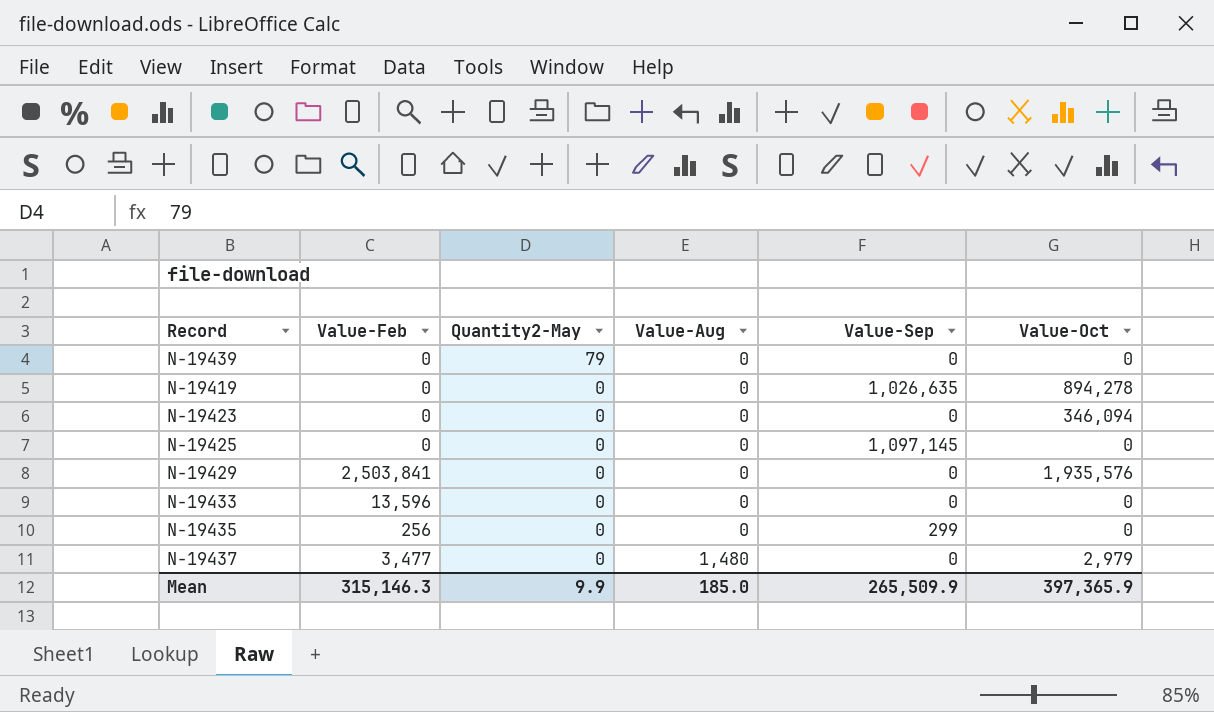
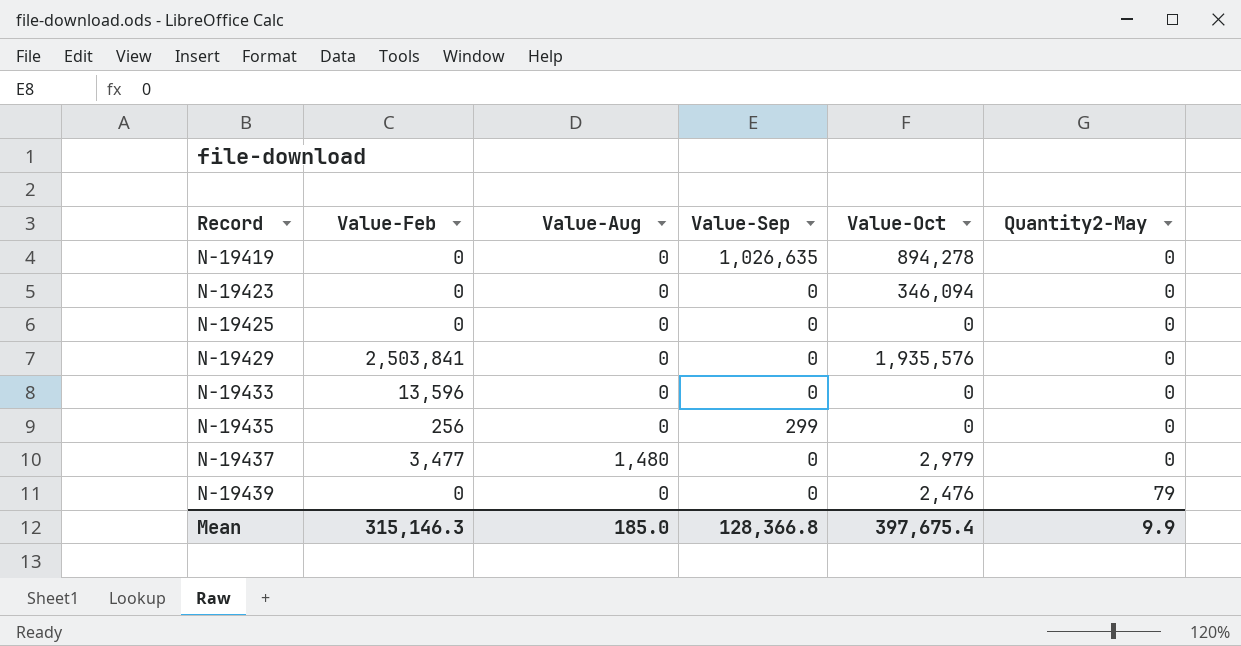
row order: Quantity2-May descending -> Record ascending
column Quantity2-May | position: 3 -> 6
N-19425 | Value-Sep: 1,097,145 -> 0
N-19439 | Value-Oct: 0 -> 2,476
Mean | Value-Sep: 265,509.9 -> 128,366.8
Mean | Value-Oct: 397,365.9 -> 397,675.4

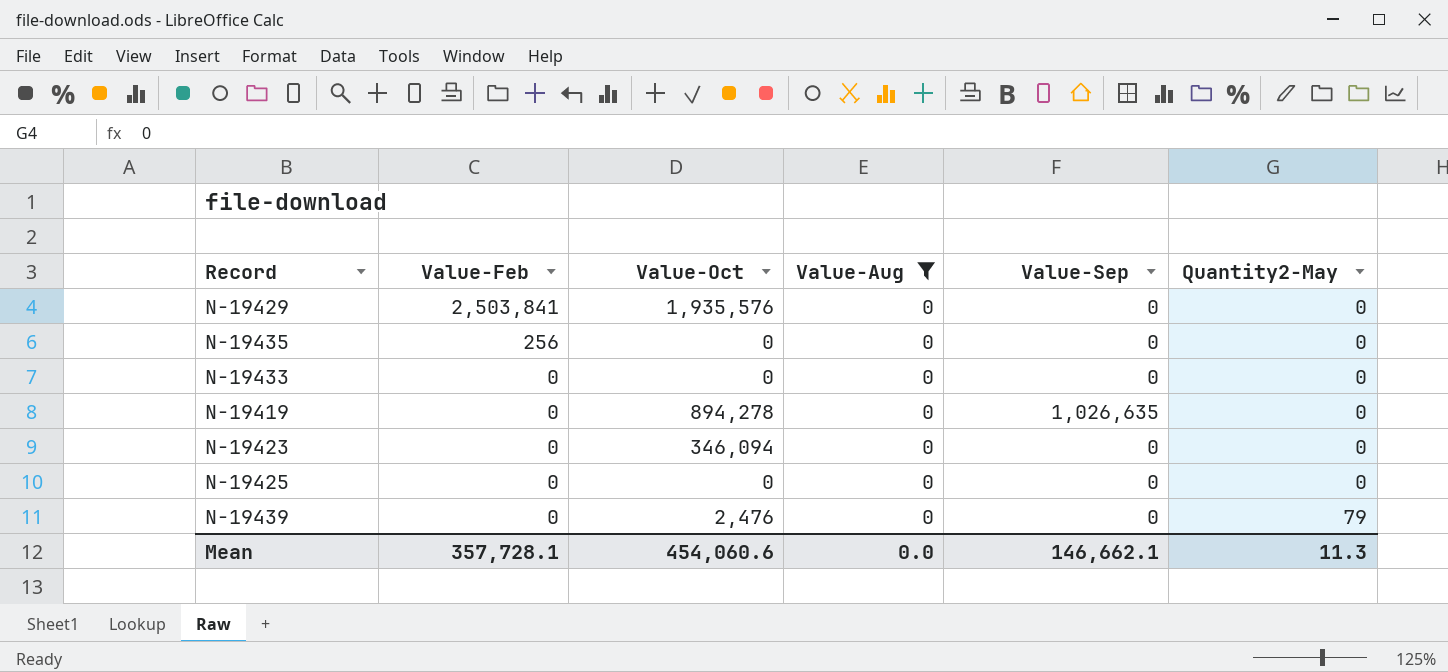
filter: none -> Value-Aug = 0
row order: Record ascending -> Value-Feb descending
column Value-Oct | position: 5 -> 3
N-19435 | Value-Sep: 299 -> 0
N-19433 | Value-Feb: 13,596 -> 0
Mean | Value-Feb: 315,146.3 -> 357,728.1
Mean | Value-Oct: 397,675.4 -> 454,060.6
Mean | Value-Aug: 185.0 -> 0.0
Mean | Value-Sep: 128,366.8 -> 146,662.1
Mean | Quantity2-May: 9.9 -> 11.3

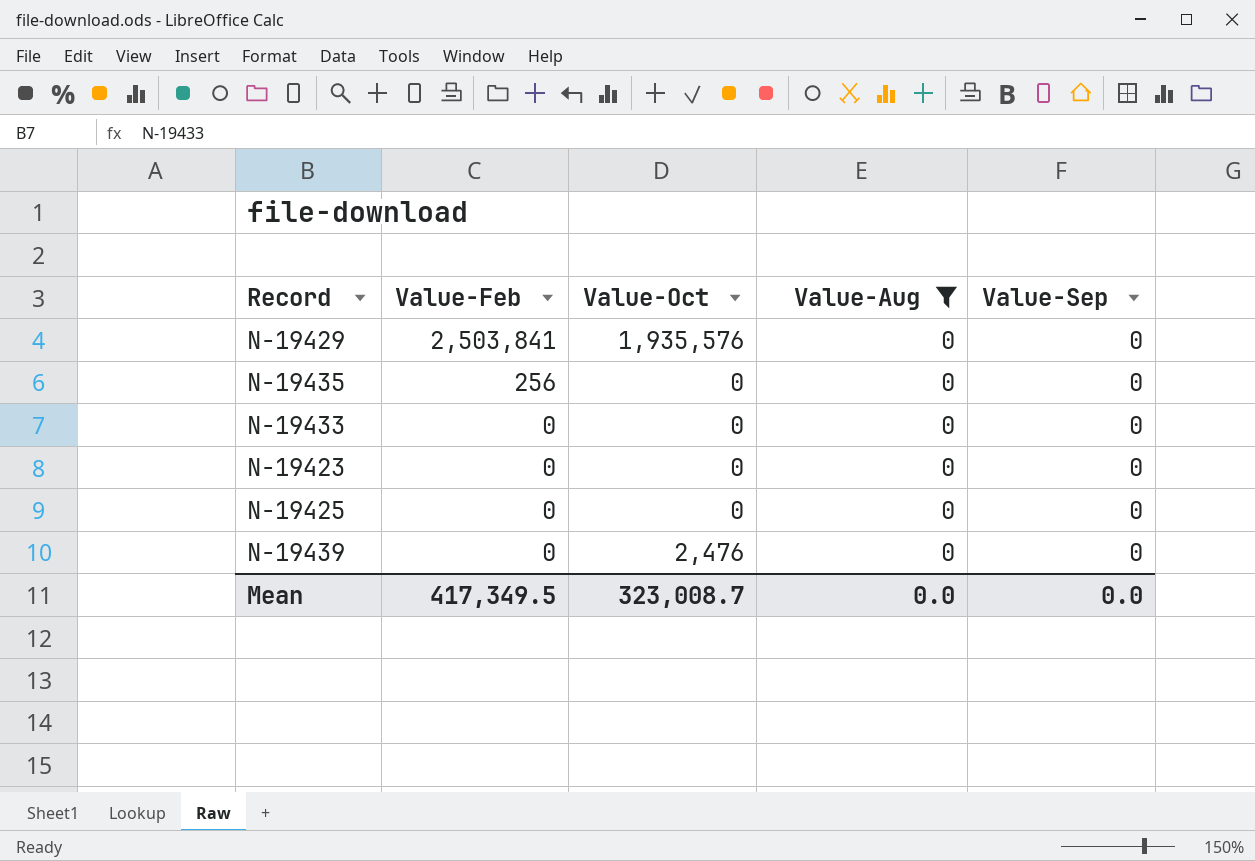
column Quantity2-May | position: 6 -> none
row N-19419: 0 | 894,278 | 0 | 1,026,635 | 0 -> none
N-19423 | Value-Oct: 346,094 -> 0
Mean | Value-Feb: 357,728.1 -> 417,349.5
Mean | Value-Oct: 454,060.6 -> 323,008.7
Mean | Value-Sep: 146,662.1 -> 0.0

